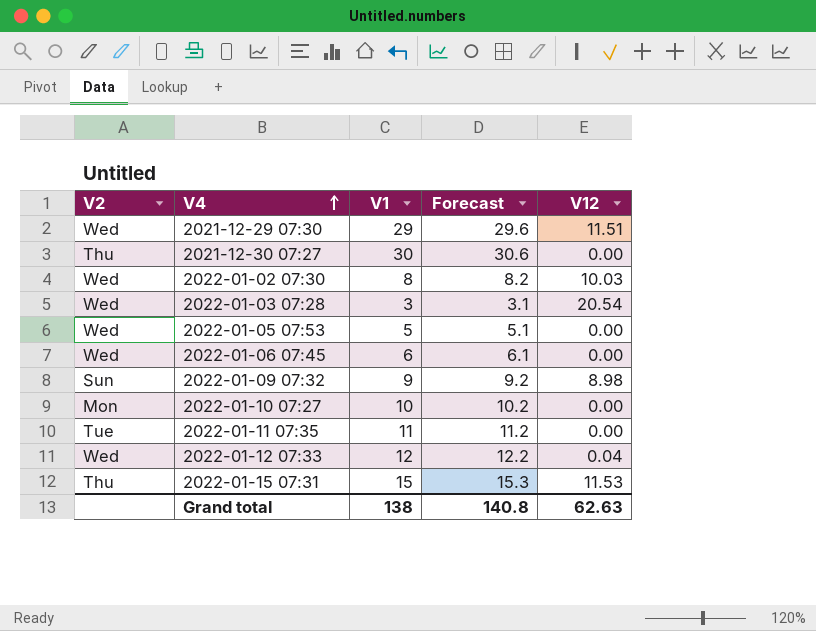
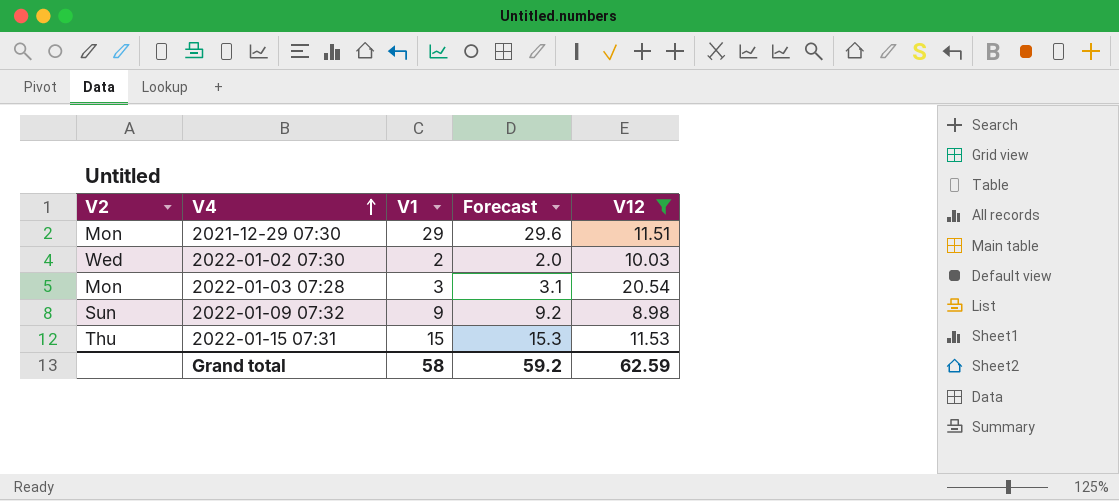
filter: none -> V12 >= 8.98
2021-12-29 07:30 | V2: Wed -> Mon
2022-01-02 07:30 | V1: 8 -> 2
2022-01-02 07:30 | Forecast: 8.2 -> 2.0
2022-01-03 07:28 | V2: Wed -> Mon
Grand total | V1: 138 -> 58
Grand total | Forecast: 140.8 -> 59.2
Grand total | V12: 62.63 -> 62.59

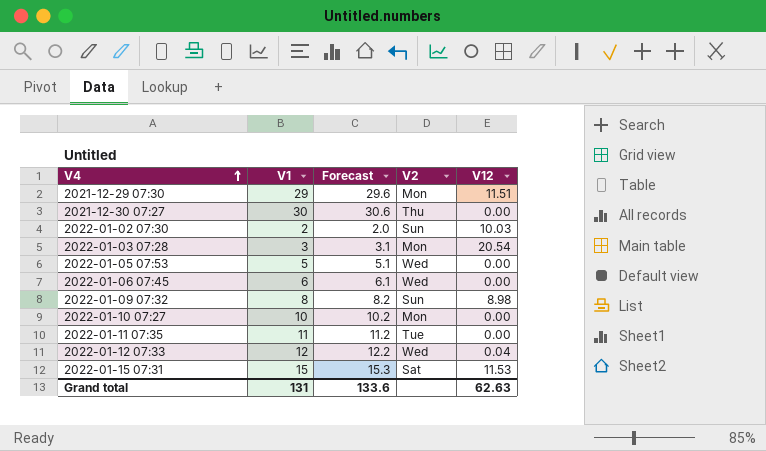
filter: V12 >= 8.98 -> none
column V2 | position: 1 -> 4
2022-01-02 07:30 | V2: Wed -> Sun
2022-01-09 07:32 | V1: 9 -> 8
2022-01-09 07:32 | Forecast: 9.2 -> 8.2
2022-01-15 07:31 | V2: Thu -> Sat
Grand total | V1: 58 -> 131
Grand total | Forecast: 59.2 -> 133.6
Grand total | V12: 62.59 -> 62.63

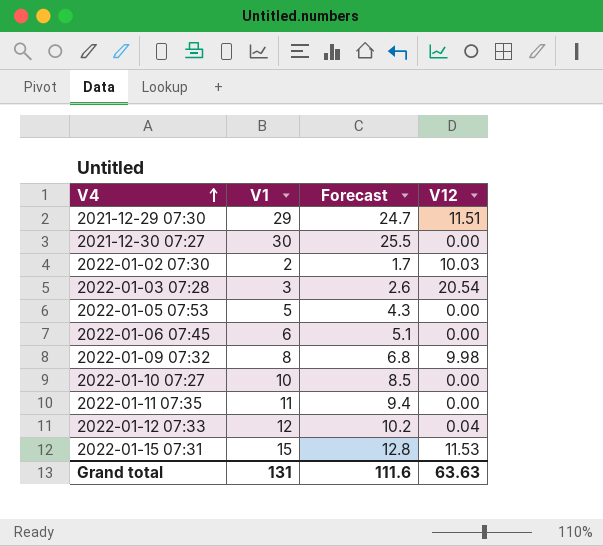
column V2 | position: 4 -> none
column Forecast | formula: [V1] * 1.02 -> [V1] * 0.85
2022-01-09 07:32 | V12: 8.98 -> 9.98
Grand total | Forecast: 133.6 -> 111.6
Grand total | V12: 62.63 -> 63.63

